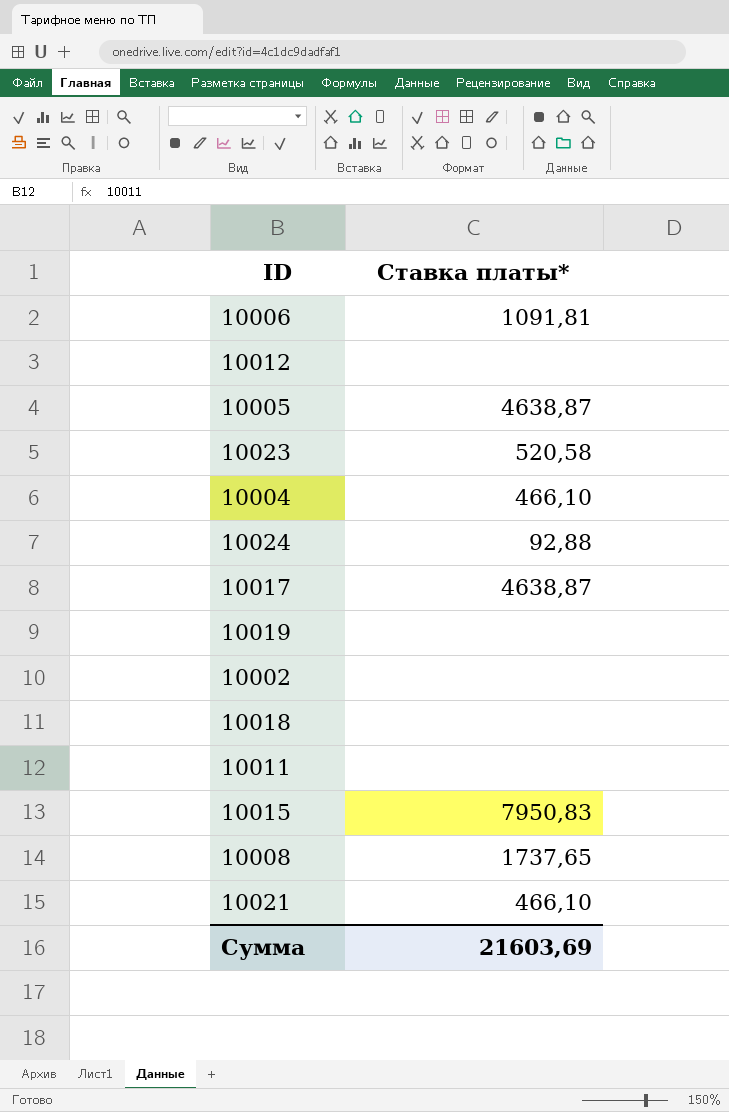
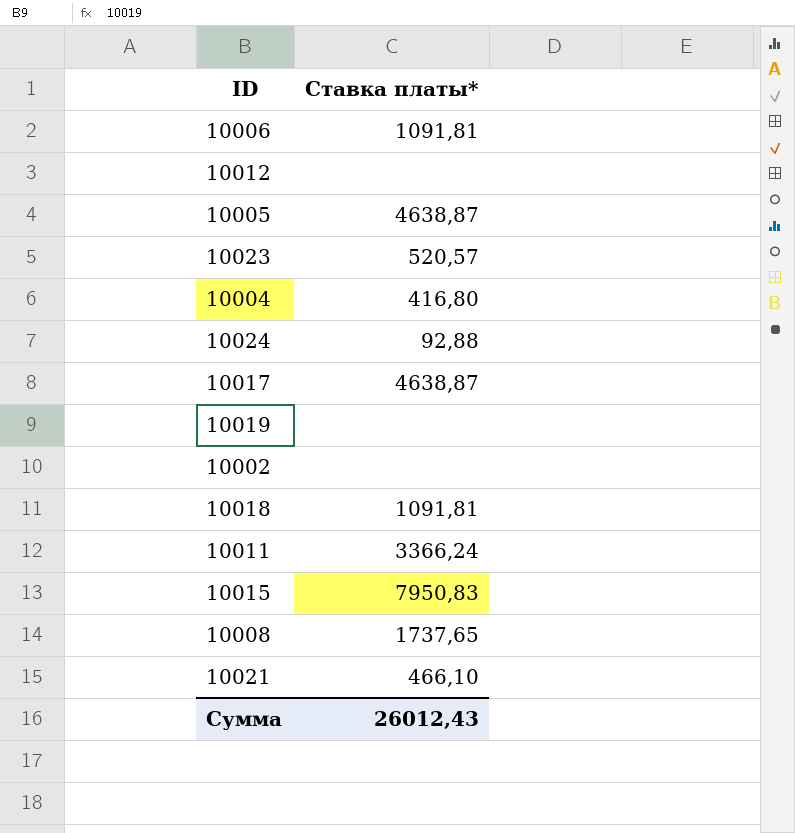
10023 | Ставка платы*: 520,58 -> 520,57
10004 | Ставка платы*: 466,10 -> 416,80
10018 | Ставка платы*: none -> 1091,81
10011 | Ставка платы*: none -> 3366,24
Сумма | Ставка платы*: 21603,69 -> 26012,43

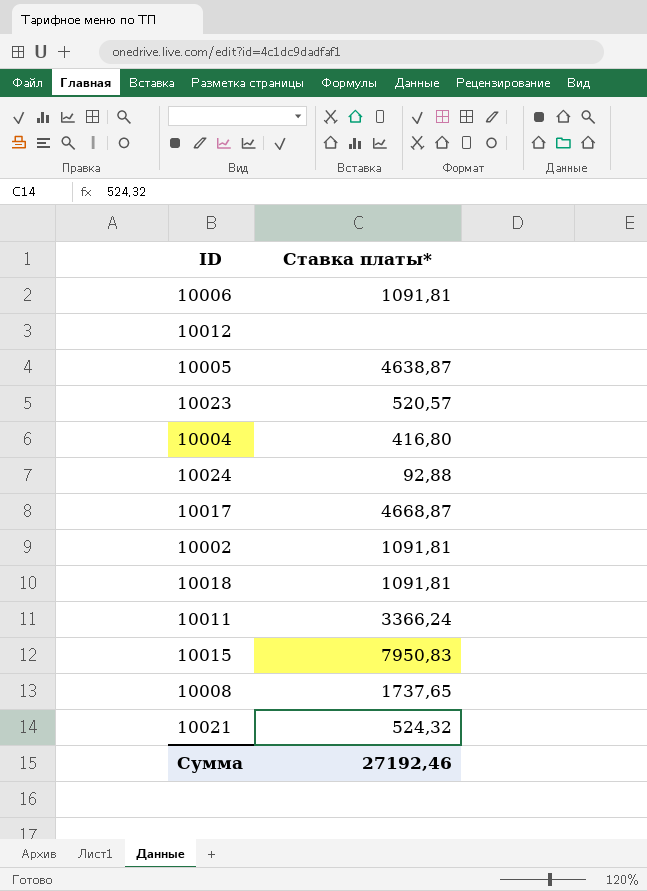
row 10019: none -> none
10017 | Ставка платы*: 4638,87 -> 4668,87
10002 | Ставка платы*: none -> 1091,81
10021 | Ставка платы*: 466,10 -> 524,32
Сумма | Ставка платы*: 26012,43 -> 27192,46

